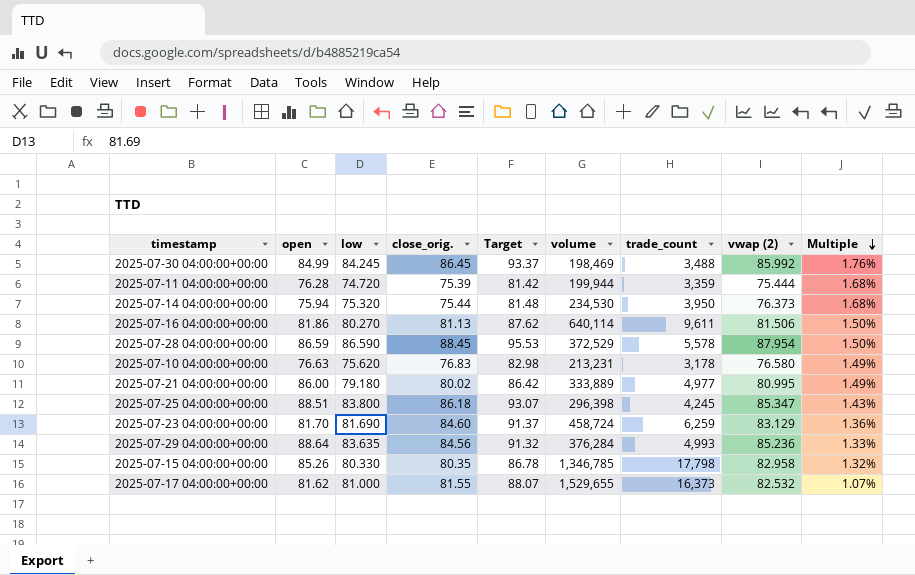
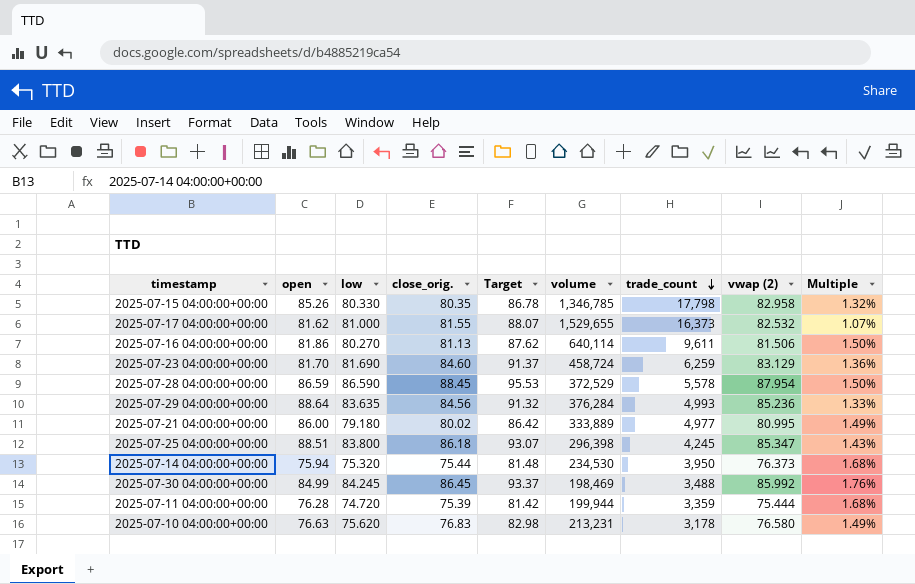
row order: Multiple descending -> trade_count descending

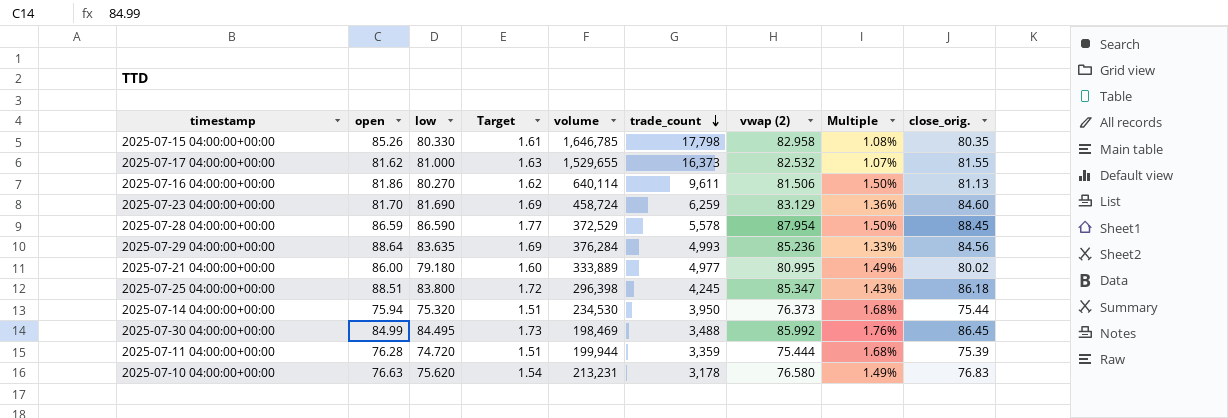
column Target | formula: [close_orig.] * 1.08 -> [close_orig.] * 0.02
column close_orig. | position: 4 -> 9
2025-07-15 04:00:00+00:00 | volume: 1,346,785 -> 1,646,785
2025-07-15 04:00:00+00:00 | Multiple: 1.32% -> 1.08%
2025-07-30 04:00:00+00:00 | low: 84.245 -> 84.495

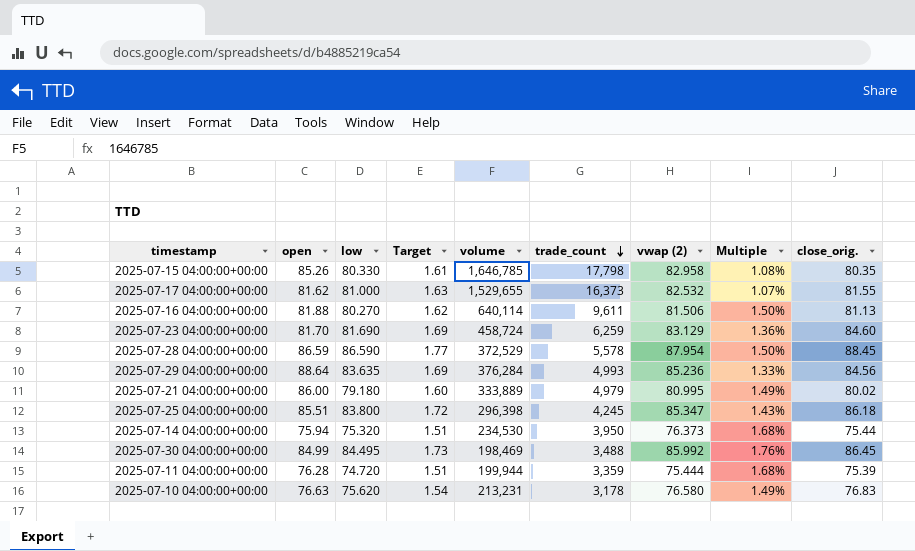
2025-07-16 04:00:00+00:00 | open: 81.86 -> 81.88
2025-07-21 04:00:00+00:00 | trade_count: 4,977 -> 4,979
2025-07-25 04:00:00+00:00 | open: 88.51 -> 85.51

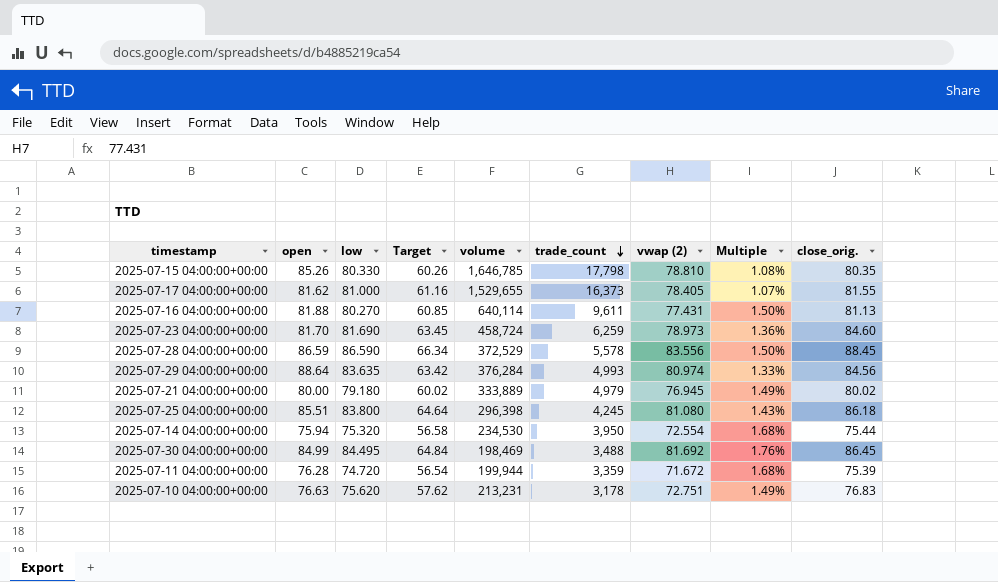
column Target | formula: [close_orig.] * 0.02 -> [close_orig.] * 0.75
2025-07-15 04:00:00+00:00 | vwap (2): 82.958 -> 78.810
2025-07-17 04:00:00+00:00 | vwap (2): 82.532 -> 78.405
2025-07-16 04:00:00+00:00 | vwap (2): 81.506 -> 77.431
2025-07-23 04:00:00+00:00 | vwap (2): 83.129 -> 78.973
2025-07-28 04:00:00+00:00 | vwap (2): 87.954 -> 83.556
2025-07-29 04:00:00+00:00 | vwap (2): 85.236 -> 80.974
2025-07-21 04:00:00+00:00 | open: 86.00 -> 80.00
2025-07-21 04:00:00+00:00 | vwap (2): 80.995 -> 76.945
2025-07-25 04:00:00+00:00 | vwap (2): 85.347 -> 81.080
2025-07-14 04:00:00+00:00 | vwap (2): 76.373 -> 72.554
2025-07-30 04:00:00+00:00 | vwap (2): 85.992 -> 81.692
2025-07-11 04:00:00+00:00 | vwap (2): 75.444 -> 71.672
2025-07-10 04:00:00+00:00 | vwap (2): 76.580 -> 72.751

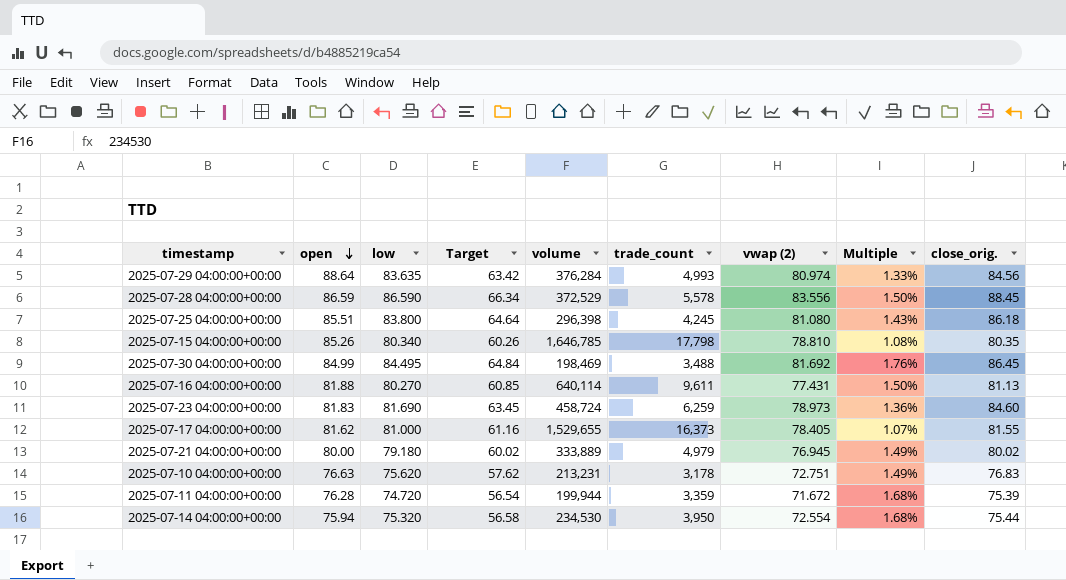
row order: trade_count descending -> open descending
2025-07-15 04:00:00+00:00 | low: 80.330 -> 80.340
2025-07-23 04:00:00+00:00 | open: 81.70 -> 81.83

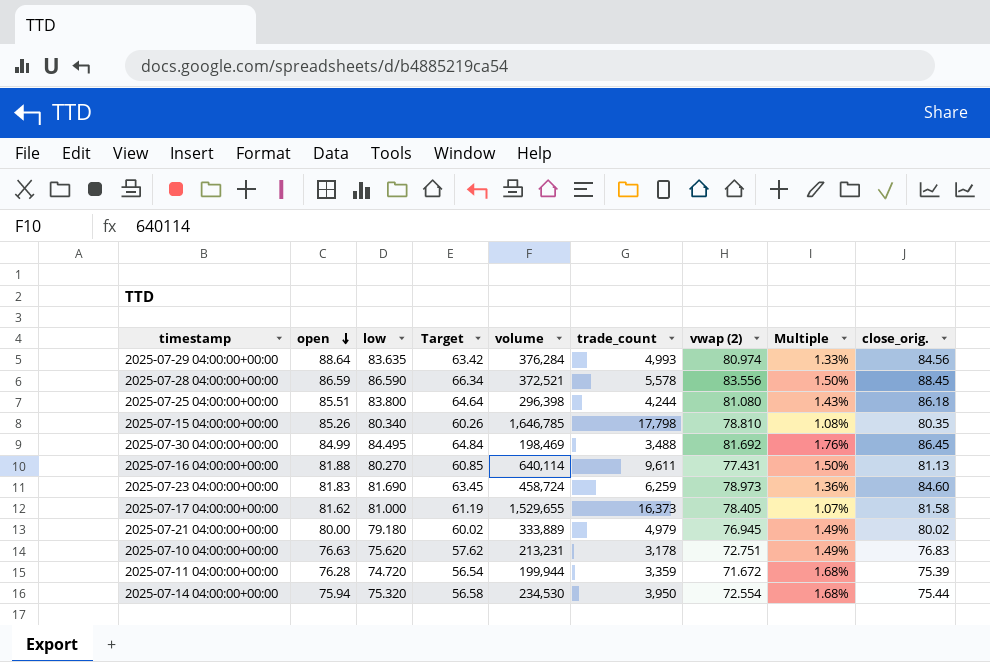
2025-07-28 04:00:00+00:00 | volume: 372,529 -> 372,521
2025-07-25 04:00:00+00:00 | trade_count: 4,245 -> 4,244
2025-07-17 04:00:00+00:00 | Target: 61.16 -> 61.19
2025-07-17 04:00:00+00:00 | close_orig.: 81.55 -> 81.58

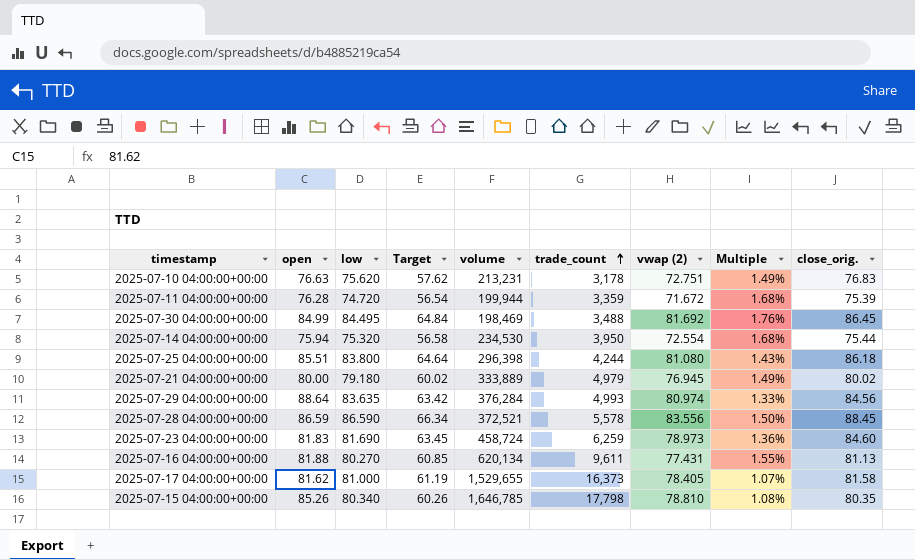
row order: open descending -> trade_count ascending
2025-07-16 04:00:00+00:00 | volume: 640,114 -> 620,134
2025-07-16 04:00:00+00:00 | Multiple: 1.50% -> 1.55%

